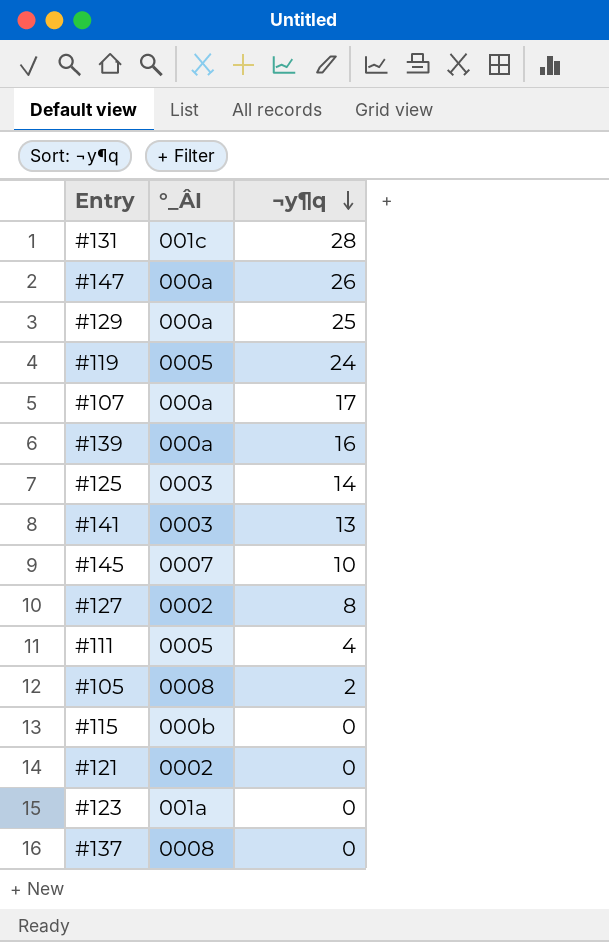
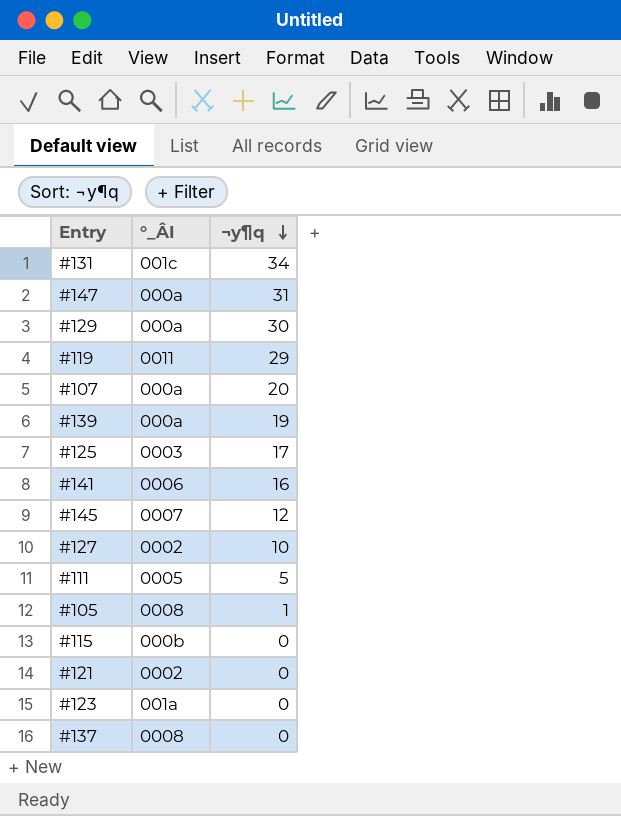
#131 | ¬y¶q: 28 -> 34
#147 | ¬y¶q: 26 -> 31
#129 | ¬y¶q: 25 -> 30
#119 | °_ÂI: 0005 -> 0011
#119 | ¬y¶q: 24 -> 29
#107 | ¬y¶q: 17 -> 20
#139 | ¬y¶q: 16 -> 19
#125 | ¬y¶q: 14 -> 17
#141 | °_ÂI: 0003 -> 0006
#141 | ¬y¶q: 13 -> 16
#145 | ¬y¶q: 10 -> 12
#127 | ¬y¶q: 8 -> 10
#111 | ¬y¶q: 4 -> 5
#105 | ¬y¶q: 2 -> 1

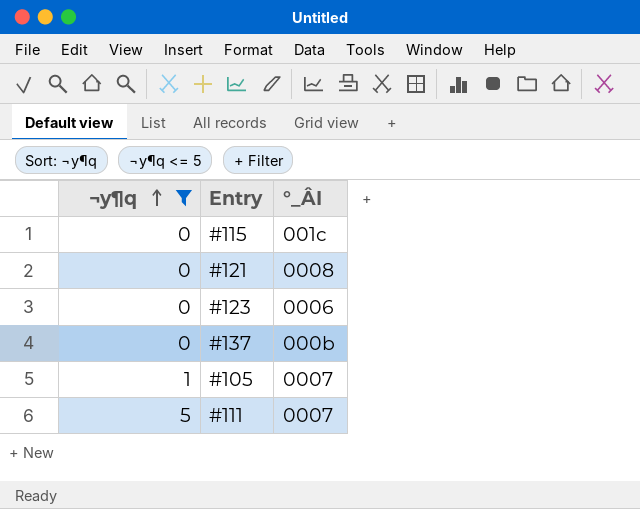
filter: none -> ¬y¶q <= 5
row order: ¬y¶q descending -> ¬y¶q ascending
column ¬y¶q | position: 3 -> 1
#115 | °_ÂI: 000b -> 001c
#121 | °_ÂI: 0002 -> 0008
#123 | °_ÂI: 001a -> 0006
#137 | °_ÂI: 0008 -> 000b
#105 | °_ÂI: 0008 -> 0007
#111 | °_ÂI: 0005 -> 0007

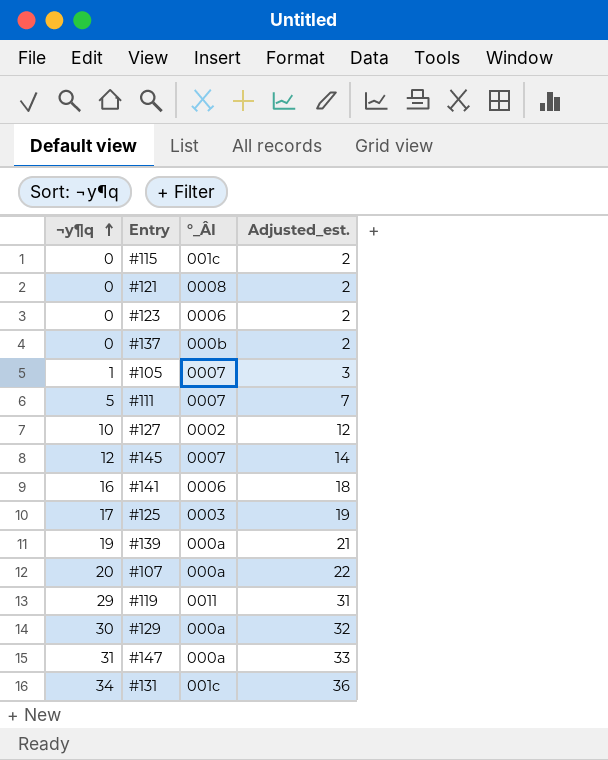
filter: ¬y¶q <= 5 -> none
column Adjusted_est. | formula: none -> [¬y¶q] + 2

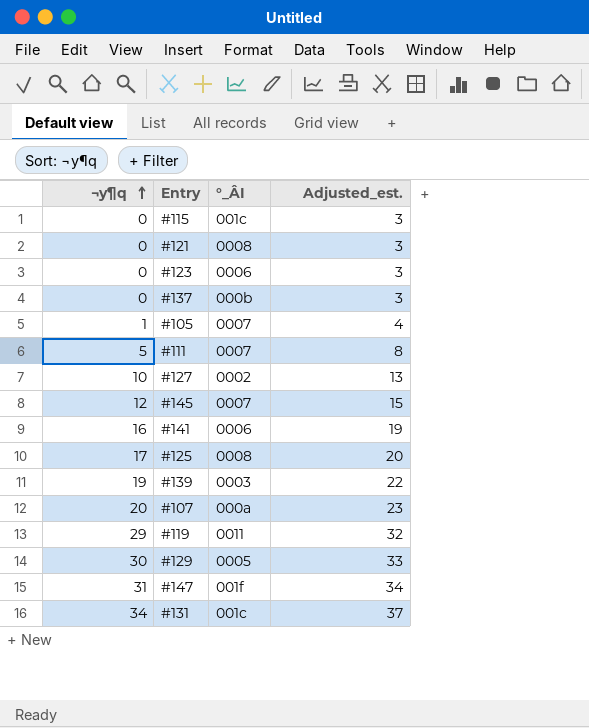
column Adjusted_est. | formula: [¬y¶q] + 2 -> [¬y¶q] + 3
#125 | °_ÂI: 0003 -> 0008
#139 | °_ÂI: 000a -> 0003
#129 | °_ÂI: 000a -> 0005
#147 | °_ÂI: 000a -> 001f

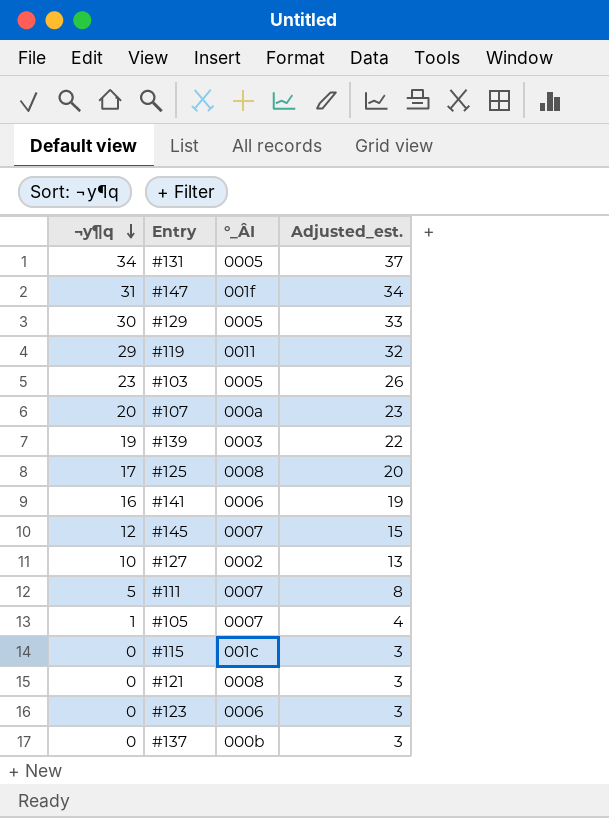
row order: ¬y¶q ascending -> ¬y¶q descending
#131 | °_ÂI: 001c -> 0005
row #103: none -> 23 | 0005 | 26

